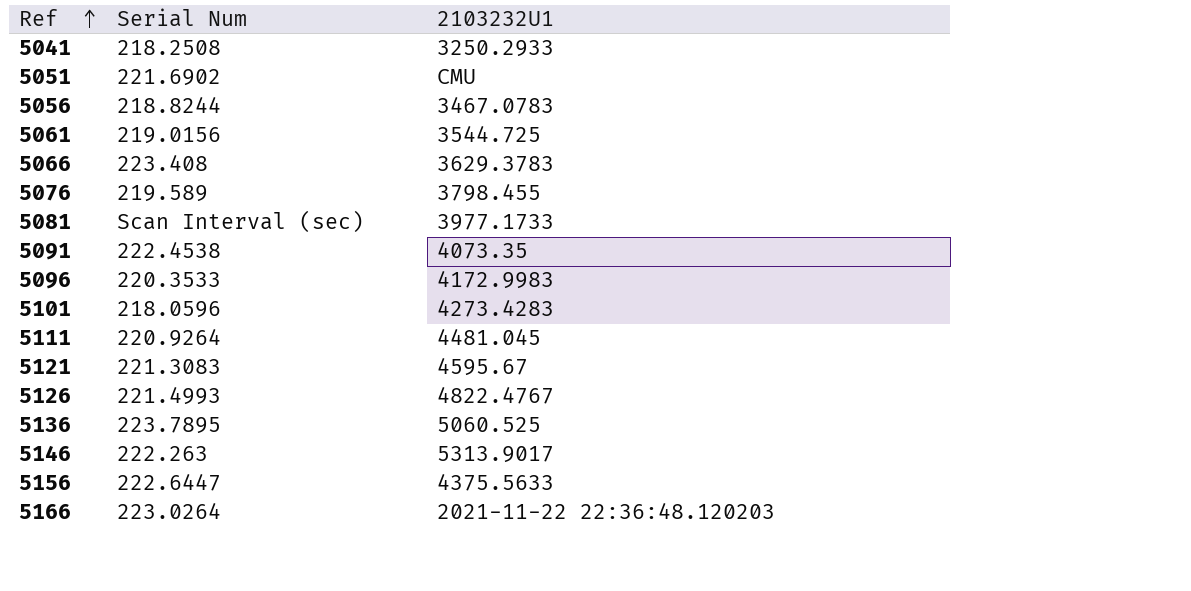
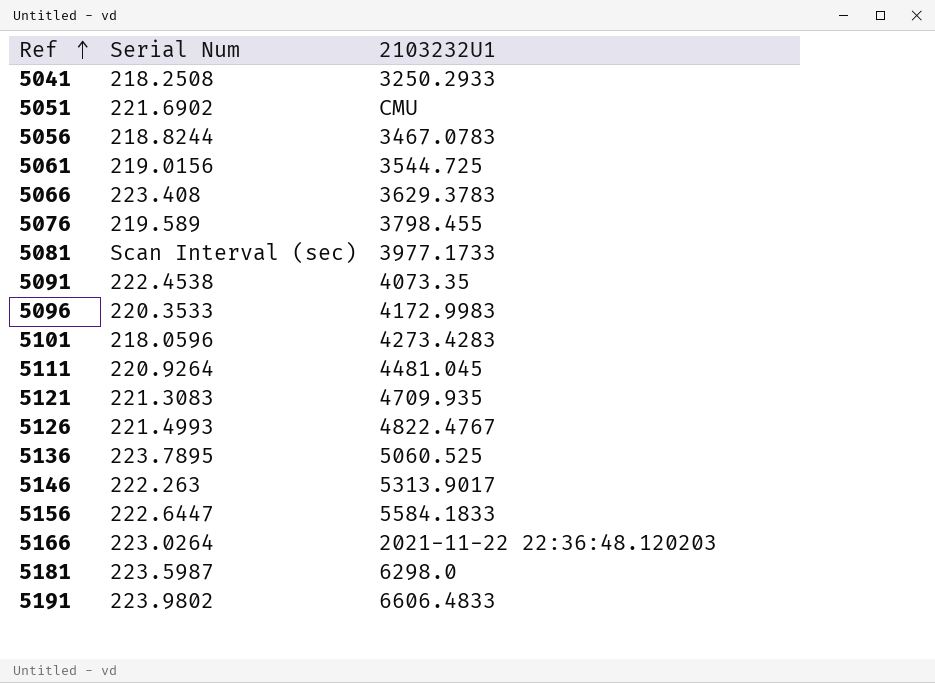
5121 | 2103232U1: 4595.67 -> 4709.935
5156 | 2103232U1: 4375.5633 -> 5584.1833
row 5181: none -> 223.5987 | 6298.0
row 5191: none -> 223.9802 | 6606.4833

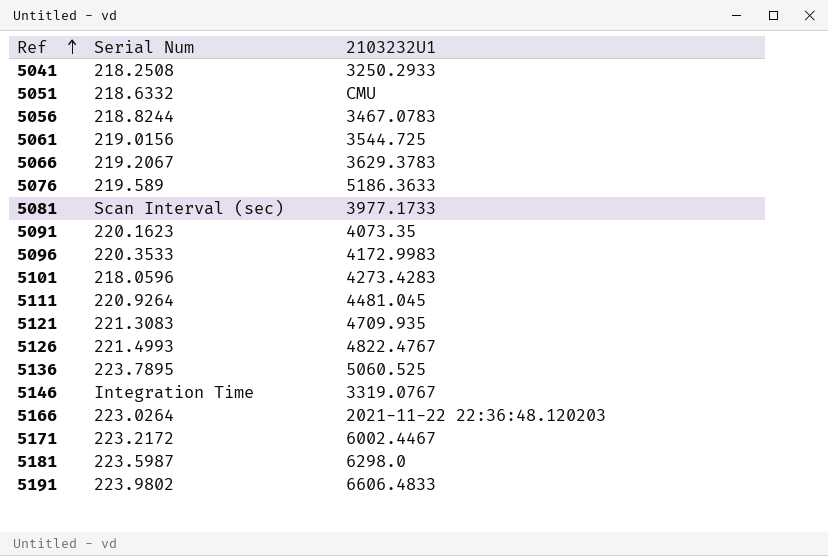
row 5156: 222.6447 | 5584.1833 -> none
5051 | Serial Num: 221.6902 -> 218.6332
5066 | Serial Num: 223.408 -> 219.2067
5076 | 2103232U1: 3798.455 -> 5186.3633
5091 | Serial Num: 222.4538 -> 220.1623
5146 | Serial Num: 222.263 -> Integration Time
5146 | 2103232U1: 5313.9017 -> 3319.0767
row 5171: none -> 223.2172 | 6002.4467

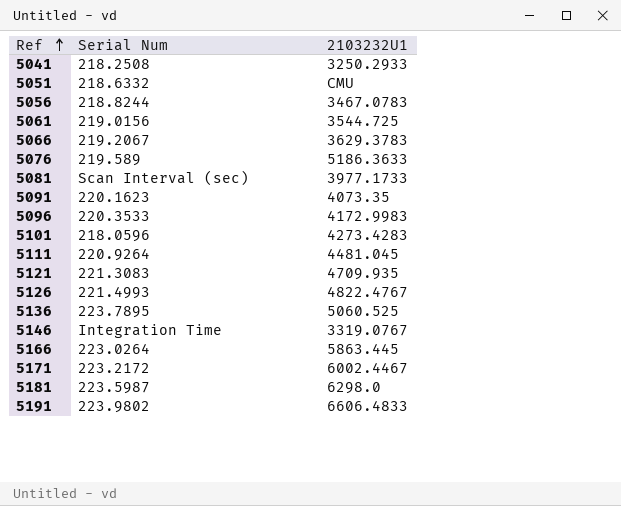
5166 | 2103232U1: 2021-11-22 22:36:48.120203 -> 5863.445

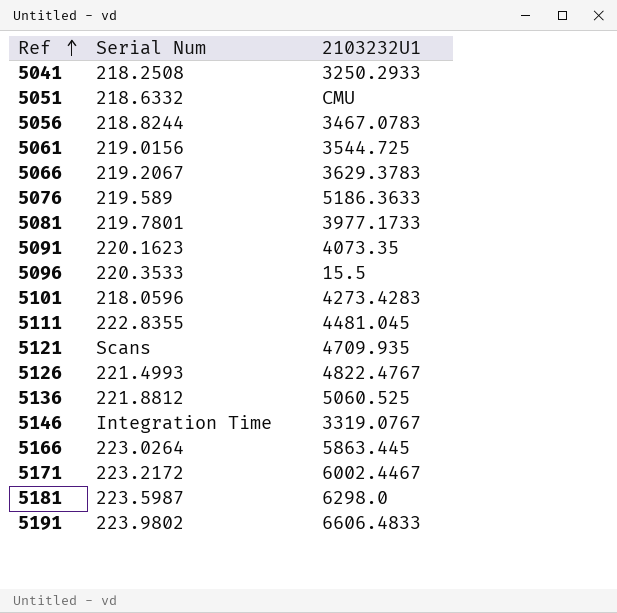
5081 | Serial Num: Scan Interval (sec) -> 219.7801
5096 | 2103232U1: 4172.9983 -> 15.5
5111 | Serial Num: 220.9264 -> 222.8355
5121 | Serial Num: 221.3083 -> Scans
5136 | Serial Num: 223.7895 -> 221.8812

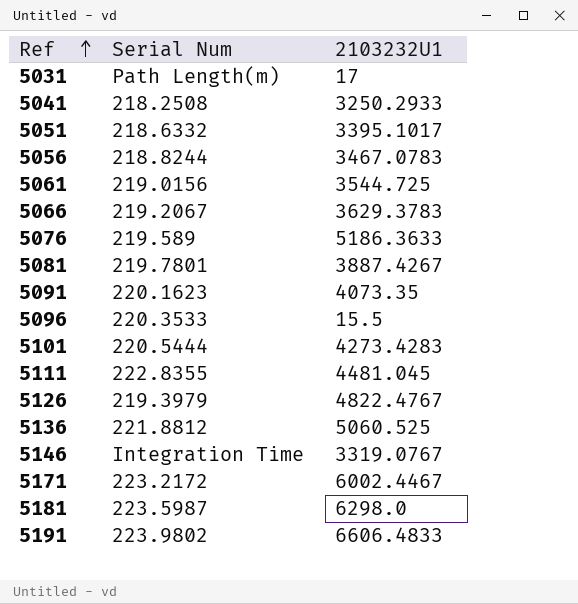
row 5121: Scans | 4709.935 -> none
row 5166: 223.0264 | 5863.445 -> none
row 5031: none -> Path Length(m) | 17
5051 | 2103232U1: CMU -> 3395.1017
5081 | 2103232U1: 3977.1733 -> 3887.4267
5101 | Serial Num: 218.0596 -> 220.5444
5126 | Serial Num: 221.4993 -> 219.3979

